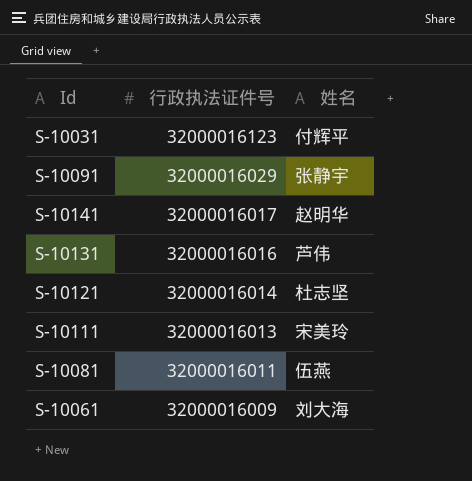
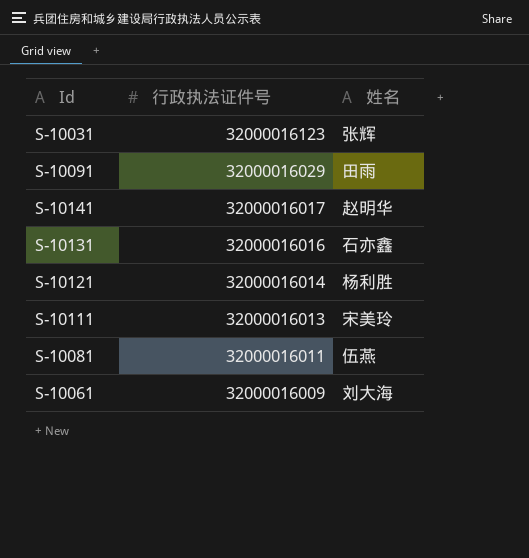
S-10031 | 姓名: 付辉平 -> 张辉
S-10091 | 姓名: 张静宇 -> 田雨
S-10131 | 姓名: 芦伟 -> 石亦鑫
S-10121 | 姓名: 杜志坚 -> 杨利胜

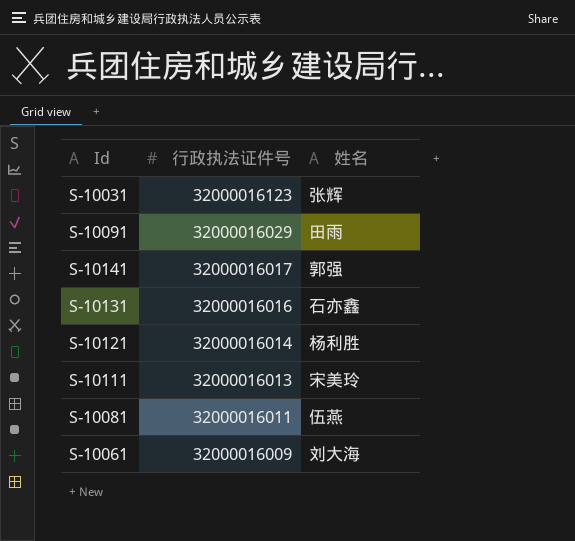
S-10141 | 姓名: 赵明华 -> 郭强

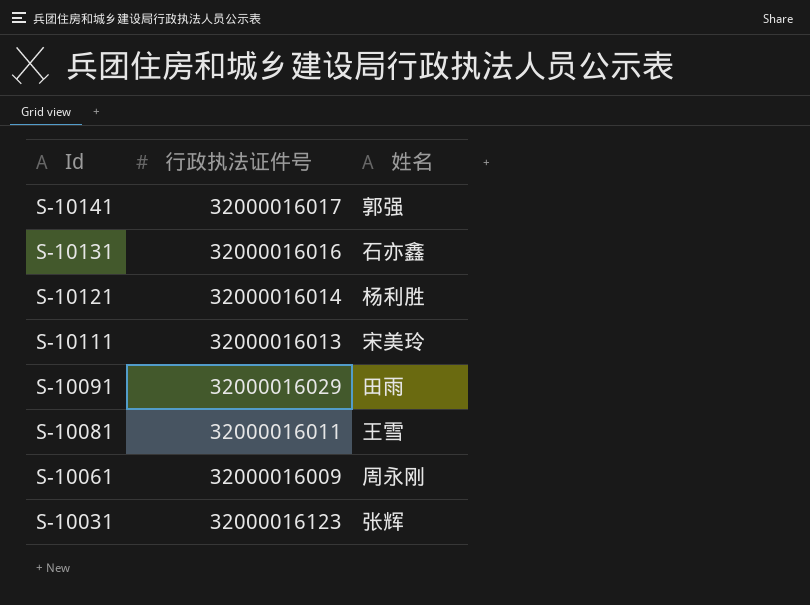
row order: 行政执法证件号 descending -> Id descending
S-10081 | 姓名: 伍燕 -> 王雪
S-10061 | 姓名: 刘大海 -> 周永刚

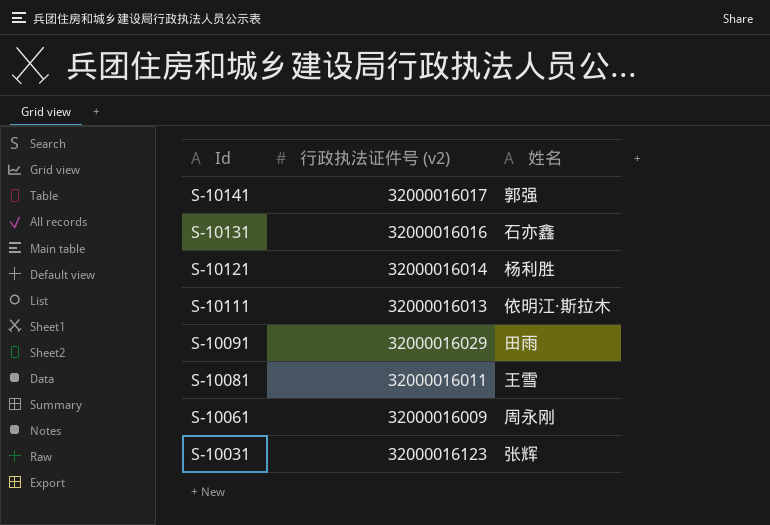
column name: 行政执法证件号 -> 行政执法证件号 (v2)
S-10111 | 姓名: 宋美玲 -> 依明江·斯拉木

